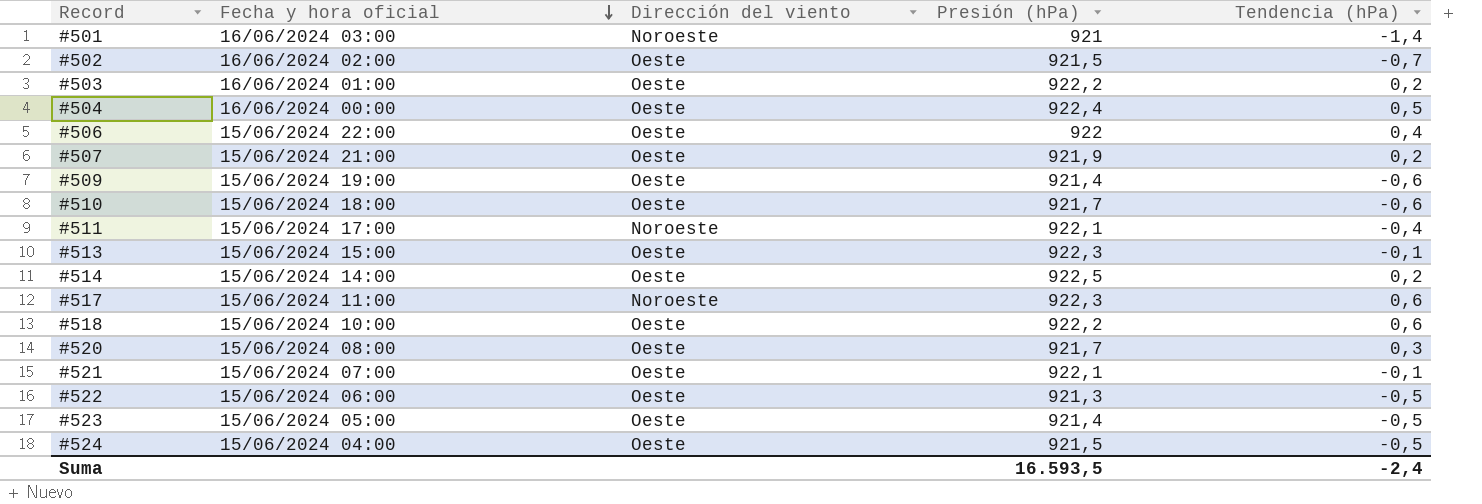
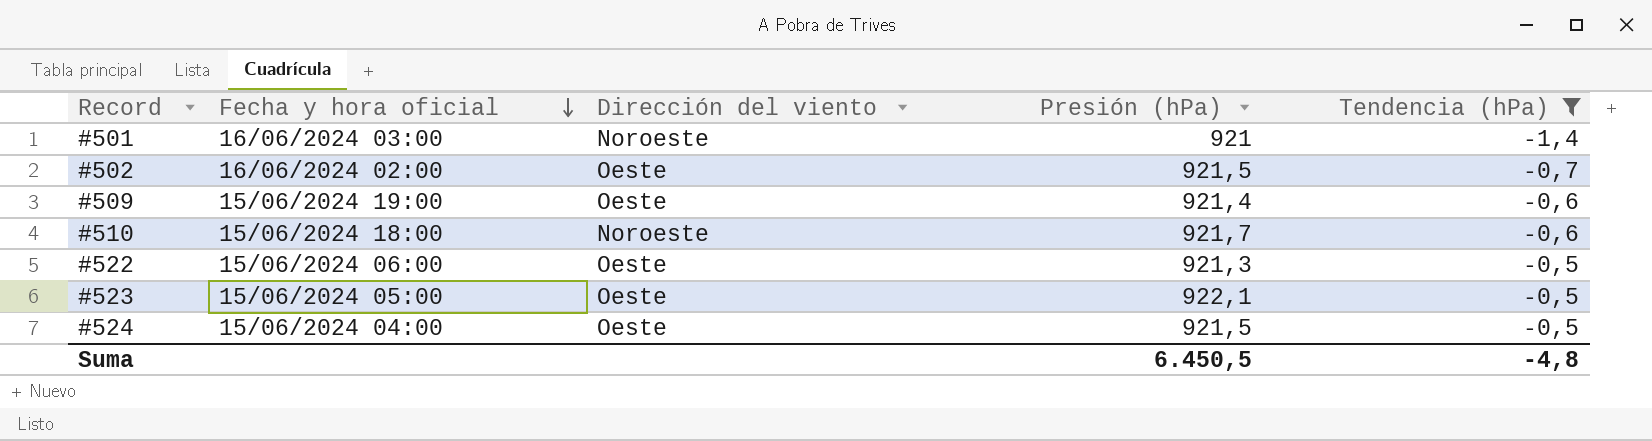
filter: none -> Tendencia (hPa) <= -0,5
#510 | Dirección del viento: Oeste -> Noroeste
#523 | Presión (hPa): 921,4 -> 922,1
Suma | Presión (hPa): 16.593,5 -> 6.450,5
Suma | Tendencia (hPa): -2,4 -> -4,8

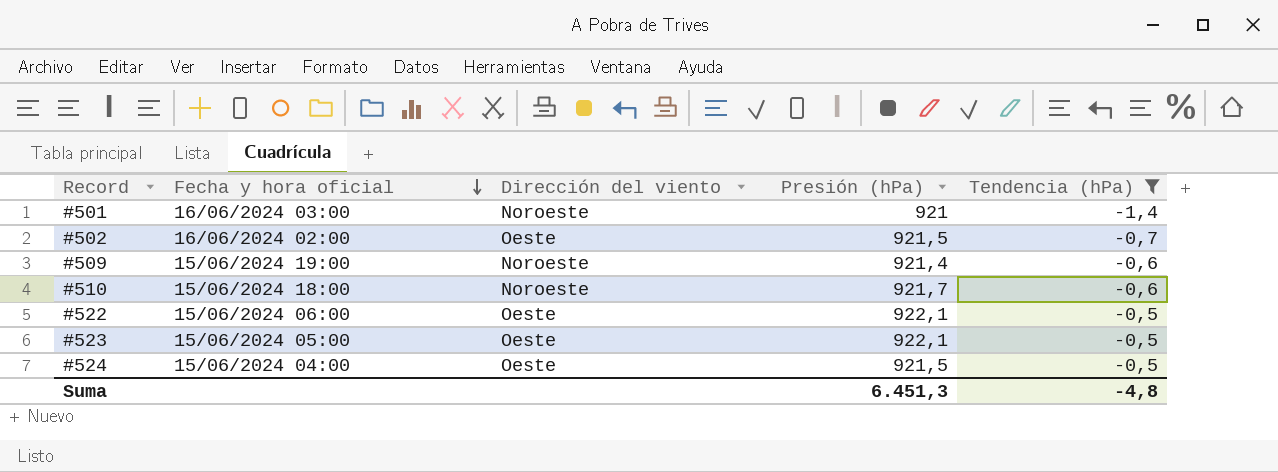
#509 | Dirección del viento: Oeste -> Noroeste
#522 | Presión (hPa): 921,3 -> 922,1
Suma | Presión (hPa): 6.450,5 -> 6.451,3

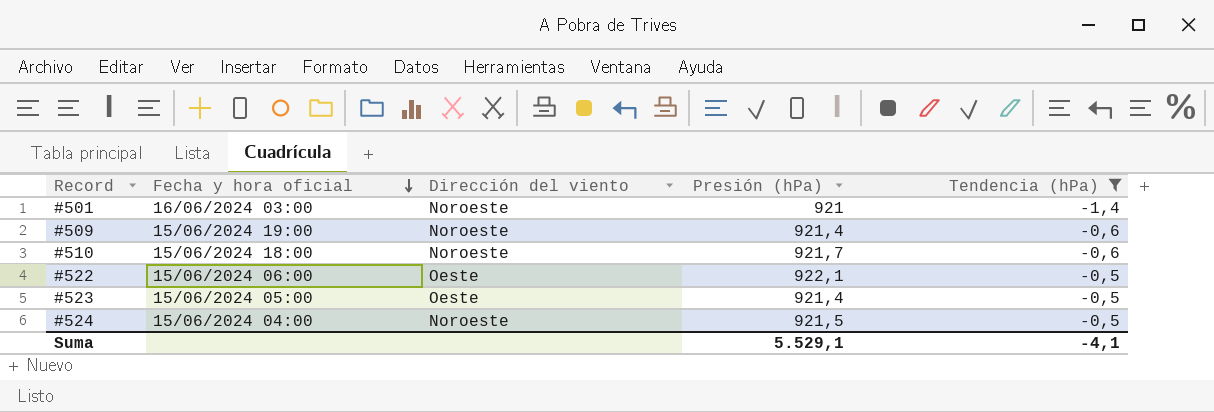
row #502: 16/06/2024 02:00 | Oeste | 921,5 | -0,7 -> none
#523 | Presión (hPa): 922,1 -> 921,4
#524 | Dirección del viento: Oeste -> Noroeste
Suma | Presión (hPa): 6.451,3 -> 5.529,1
Suma | Tendencia (hPa): -4,8 -> -4,1

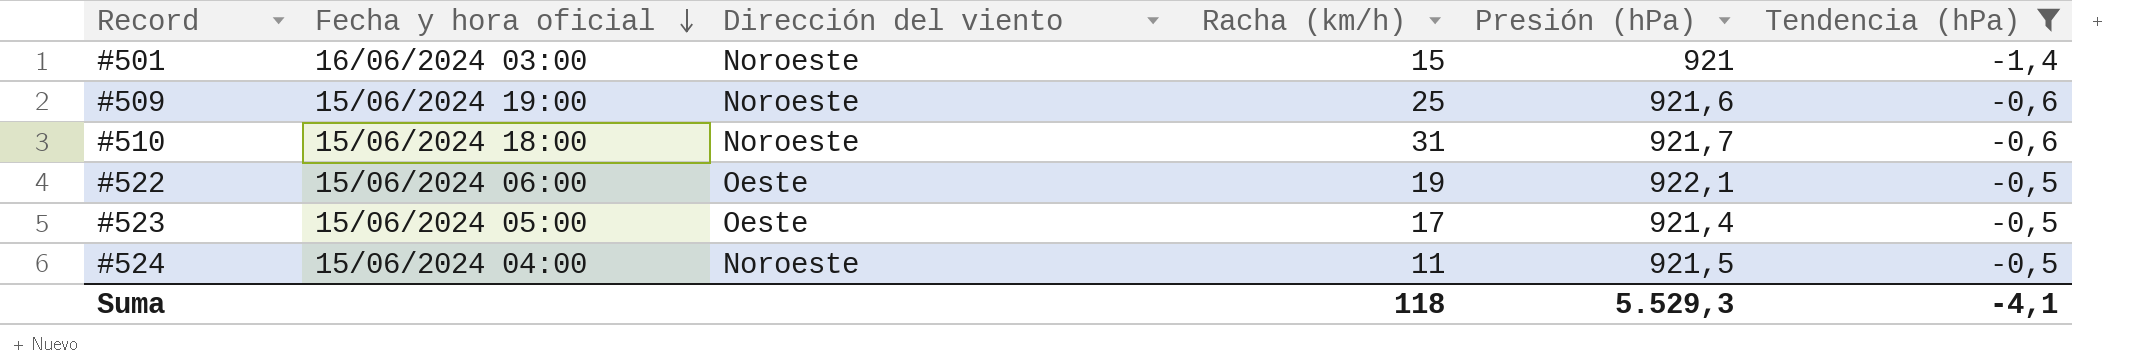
column Racha (km/h) | position: none -> 4
#509 | Presión (hPa): 921,4 -> 921,6
Suma | Presión (hPa): 5.529,1 -> 5.529,3

